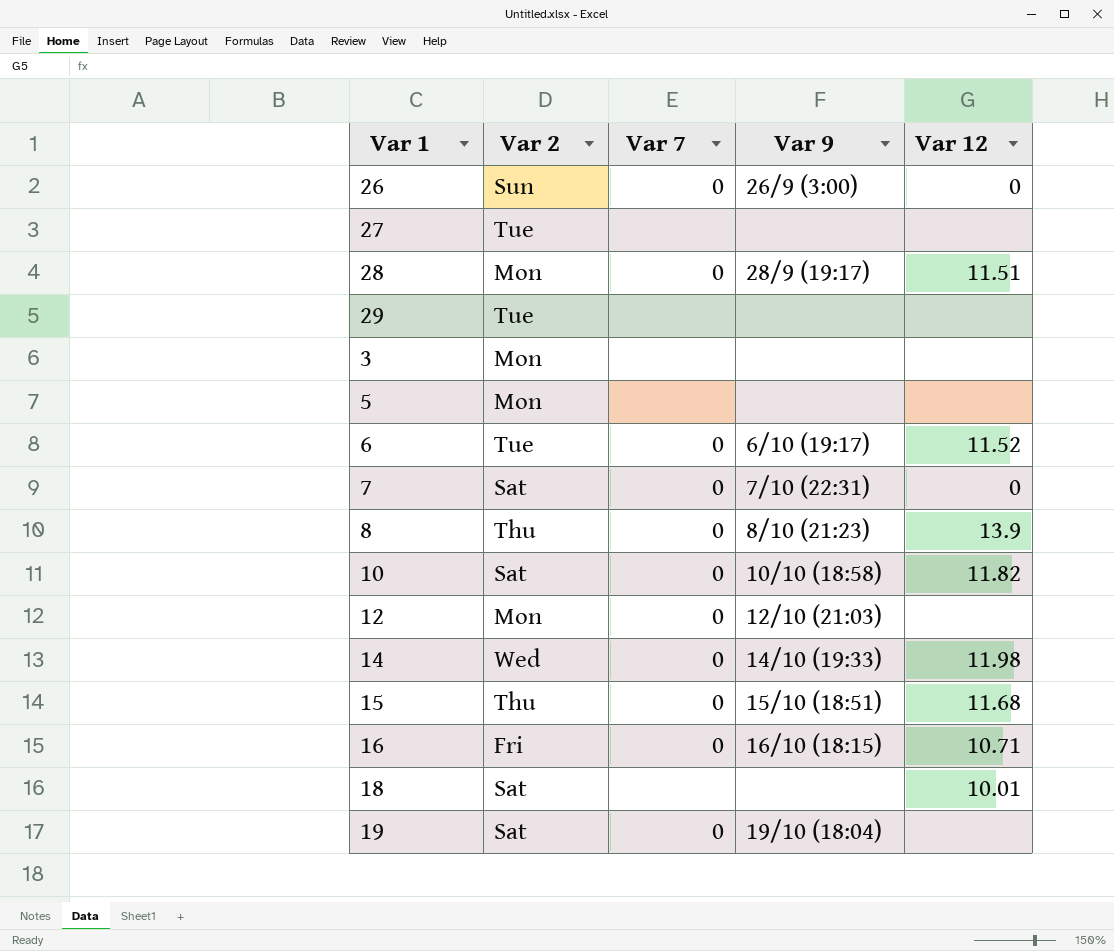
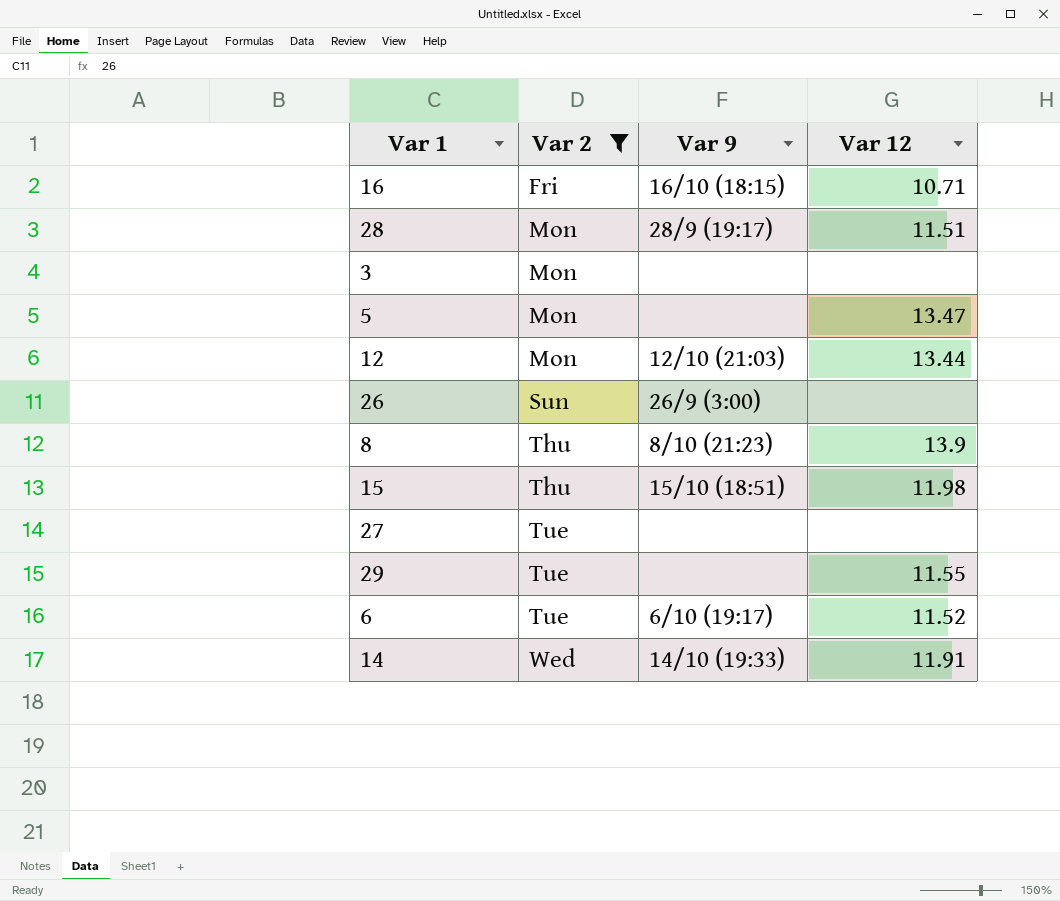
filter: none -> Var 2 != Sat
row order: none -> Var 2 ascending
column Var 7 | position: 3 -> none
5 | Var 12: none -> 13.47
12 | Var 12: none -> 13.44
26 | Var 12: 0 -> none
15 | Var 12: 11.68 -> 11.98
29 | Var 12: none -> 11.55
14 | Var 12: 11.98 -> 11.91

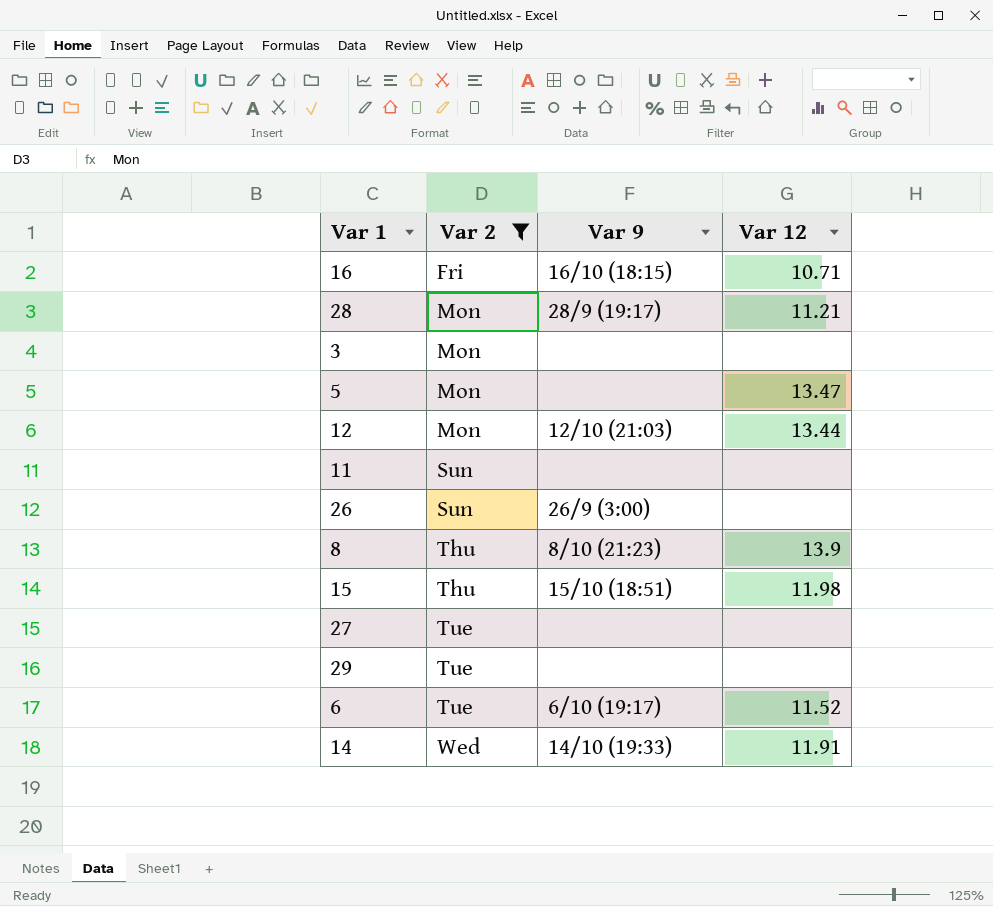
28 | Var 12: 11.51 -> 11.21
row 11: none -> Sun | none | none
29 | Var 12: 11.55 -> none

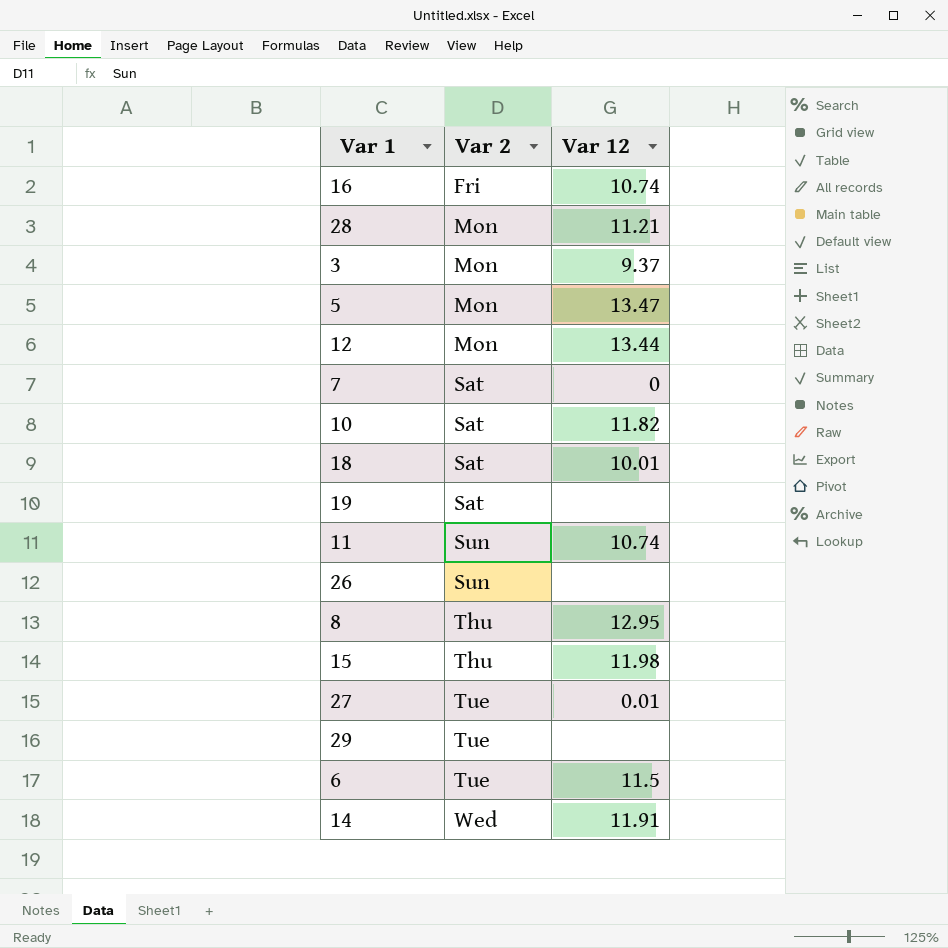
filter: Var 2 != Sat -> none
column Var 9 | position: 3 -> none
16 | Var 12: 10.71 -> 10.74
3 | Var 12: none -> 9.37
11 | Var 12: none -> 10.74
8 | Var 12: 13.9 -> 12.95
27 | Var 12: none -> 0.01
6 | Var 12: 11.52 -> 11.5

